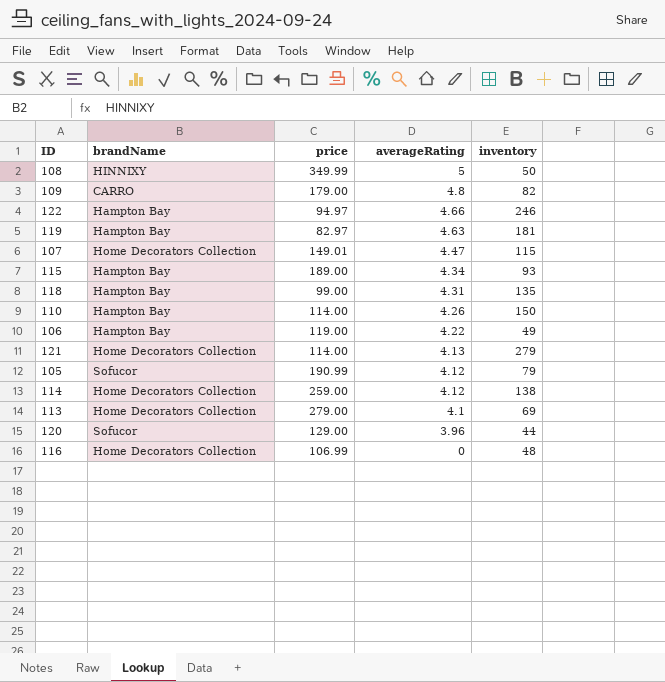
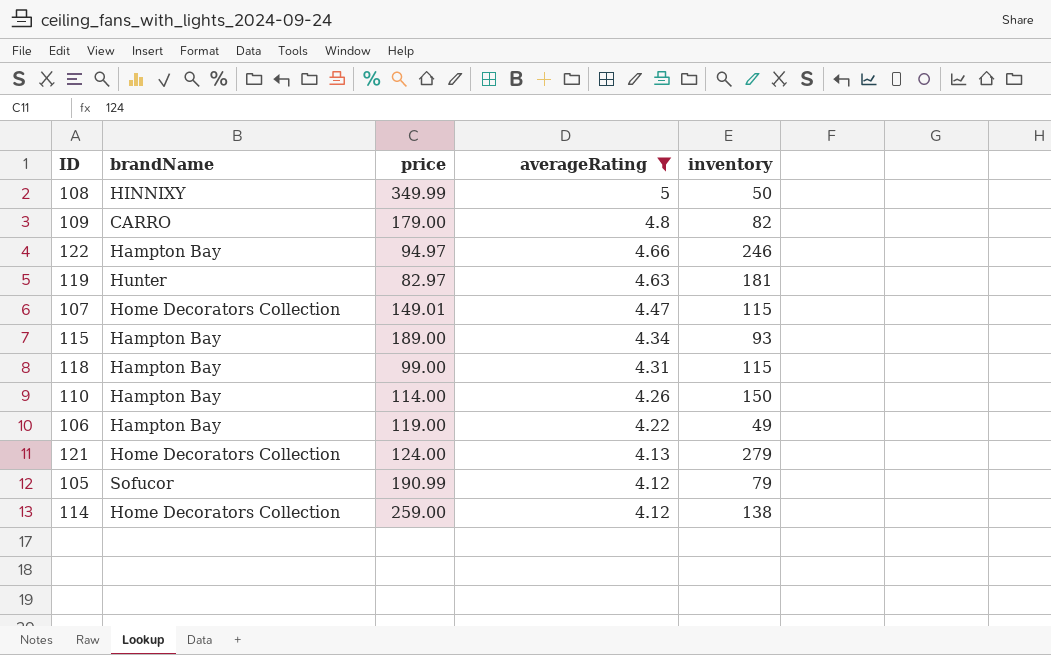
filter: none -> averageRating >= 4.12
119 | brandName: Hampton Bay -> Hunter
118 | inventory: 135 -> 115
121 | price: 114.00 -> 124.00

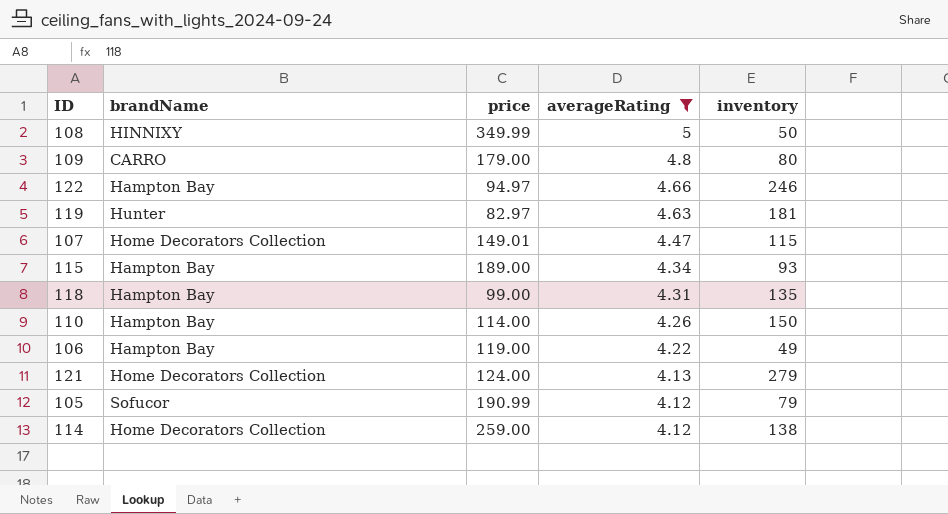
109 | inventory: 82 -> 80
118 | inventory: 115 -> 135

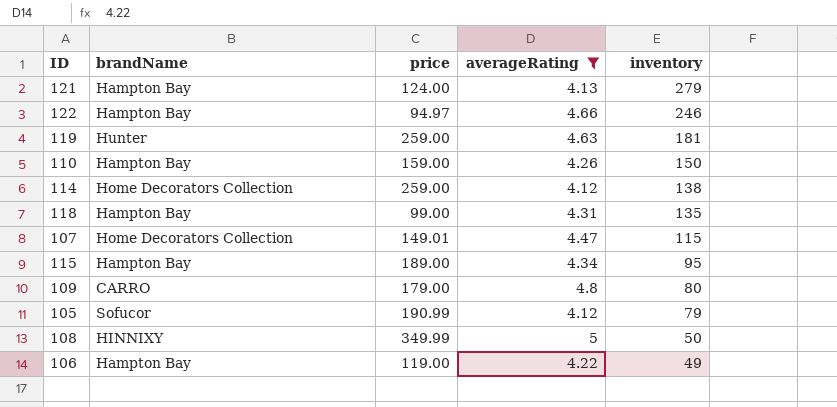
row order: averageRating descending -> inventory descending
121 | brandName: Home Decorators Collection -> Hampton Bay
119 | price: 82.97 -> 259.00
110 | price: 114.00 -> 159.00
115 | inventory: 93 -> 95

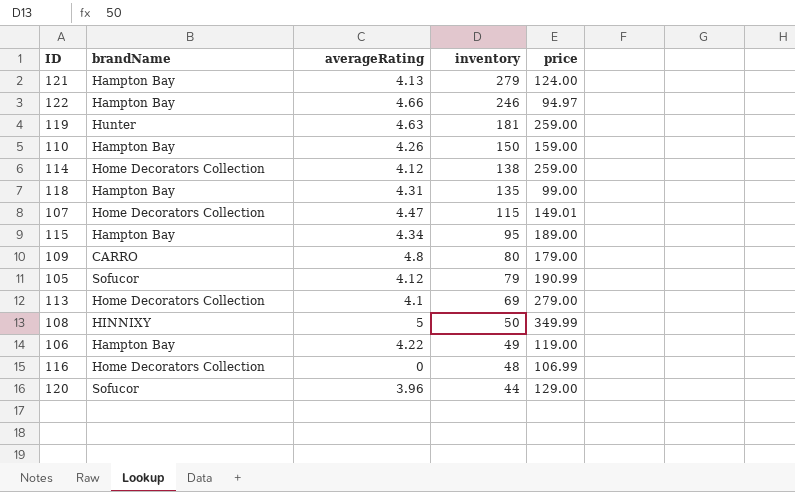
filter: averageRating >= 4.12 -> none
column price | position: 3 -> 5

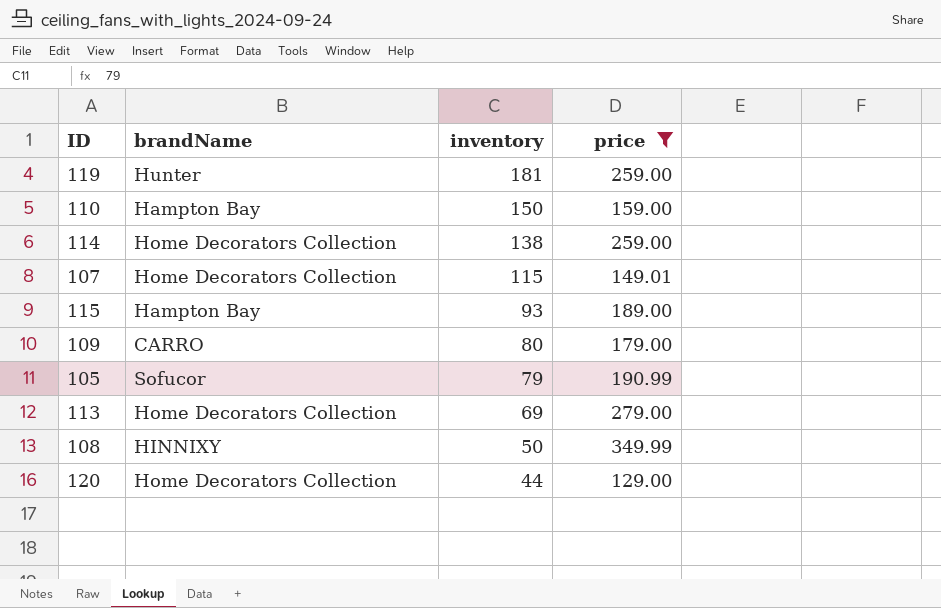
filter: none -> price >= 129.00
column averageRating | position: 3 -> none
115 | inventory: 95 -> 93
120 | brandName: Sofucor -> Home Decorators Collection

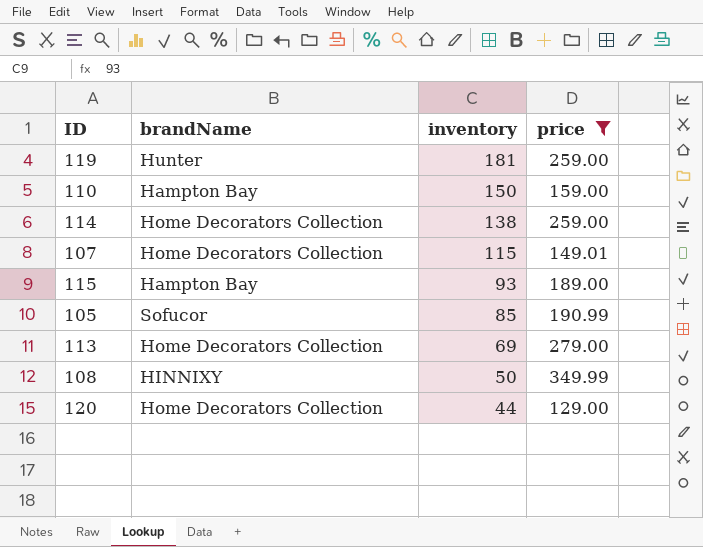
row 109: CARRO | 80 | 179.00 -> none
105 | inventory: 79 -> 85

